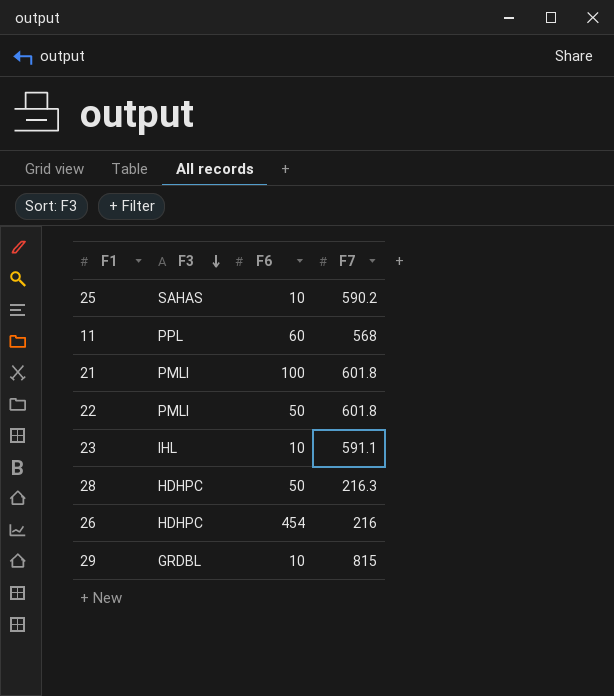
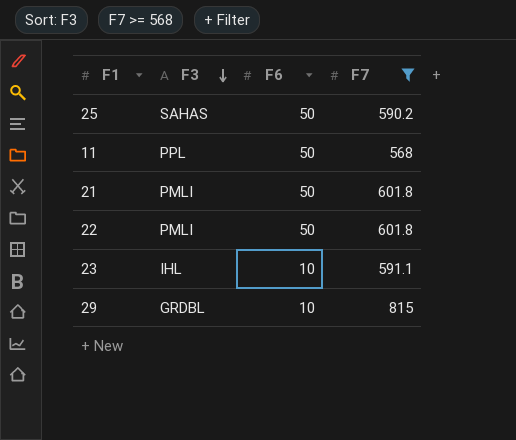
filter: none -> F7 >= 568
25 | F6: 10 -> 50
11 | F6: 60 -> 50
21 | F6: 100 -> 50

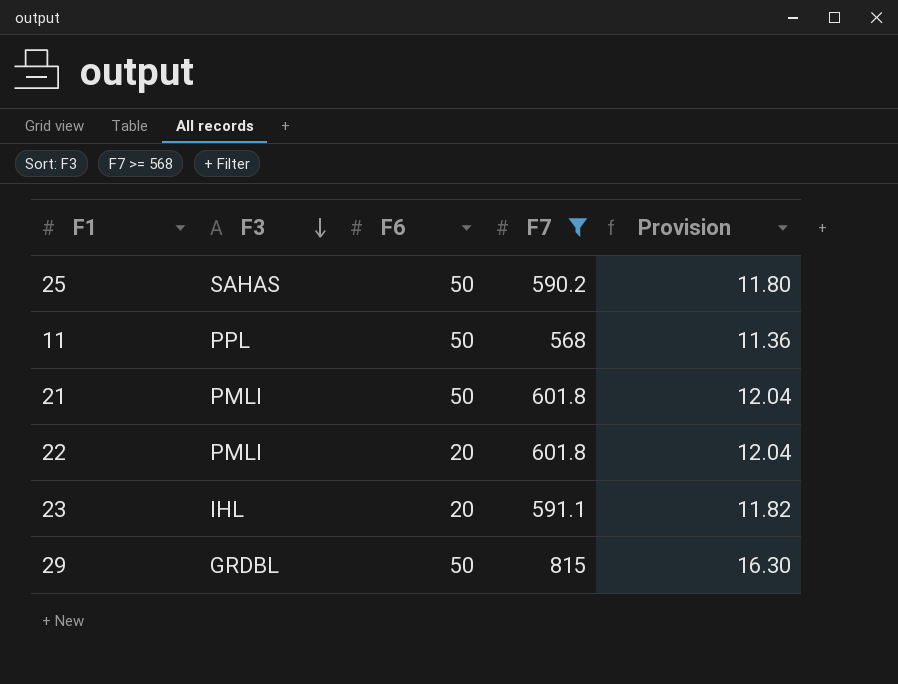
column Provision | formula: none -> [F7] * 0.02
22 | F6: 50 -> 20
23 | F6: 10 -> 20
29 | F6: 10 -> 50

